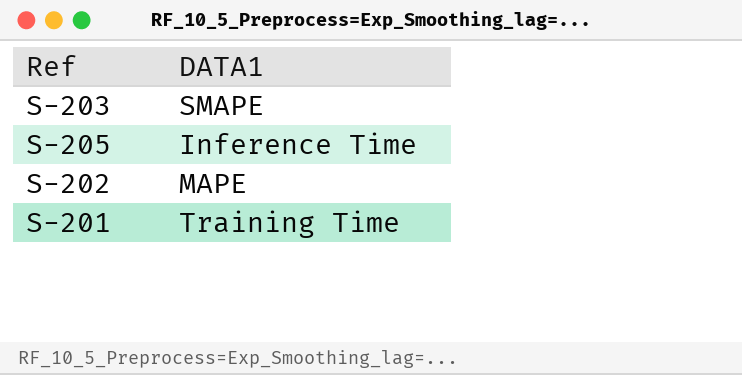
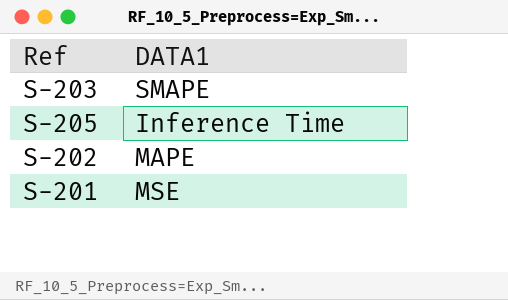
S-201 | DATA1: Training Time -> MSE

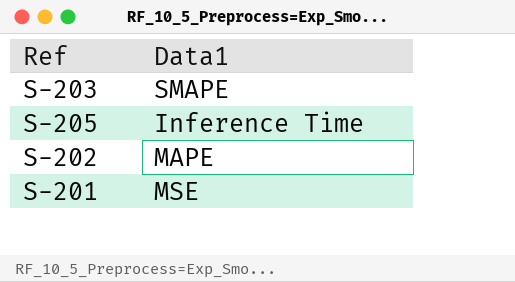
column name: DATA1 -> Data1

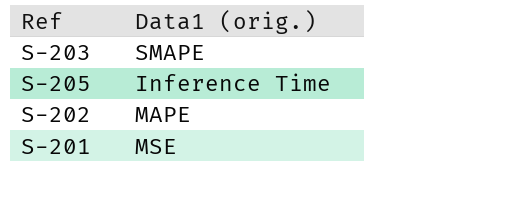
column name: Data1 -> Data1 (orig.)

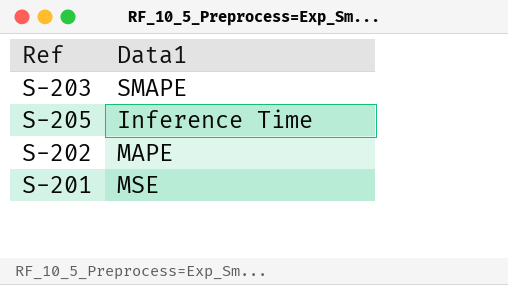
column name: Data1 (orig.) -> Data1

